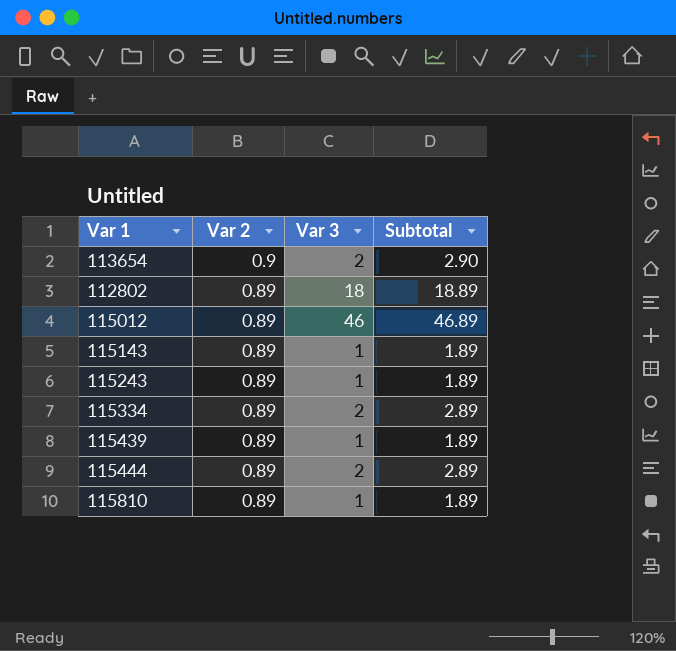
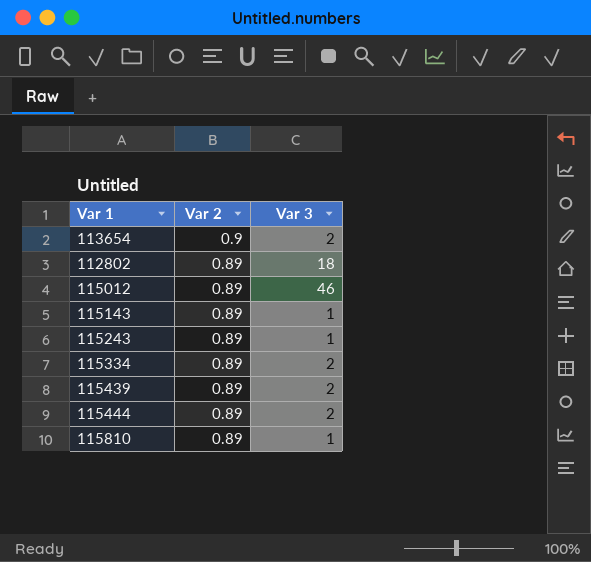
column Subtotal | formula: [Var 2] + [Var 3] -> none
115439 | Var 3: 1 -> 2

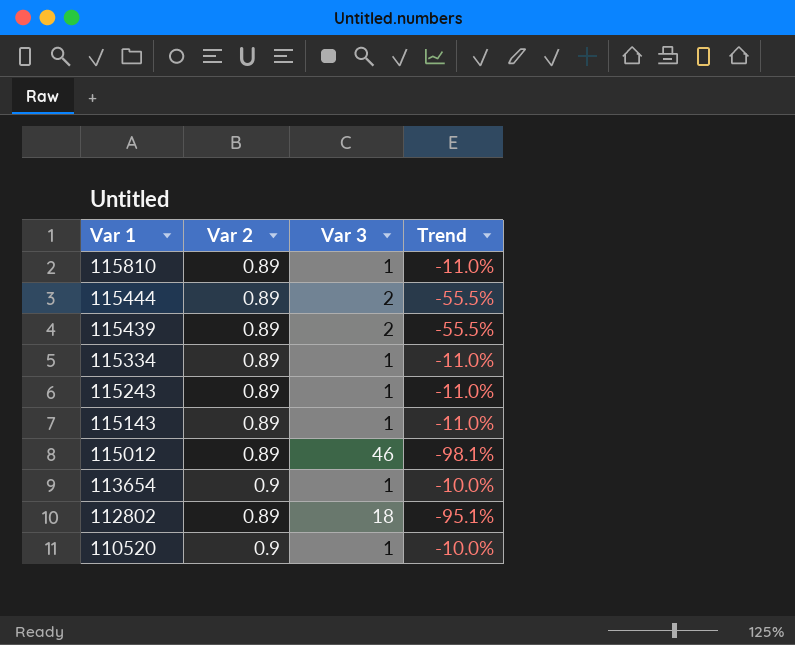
row order: Var 2 descending -> Var 1 descending
column Trend | formula: none -> ([Var 2] - [Var 3]) / [Var 3]
115334 | Var 3: 2 -> 1
113654 | Var 3: 2 -> 1
row 110520: none -> 0.9 | 1 | -10.0%

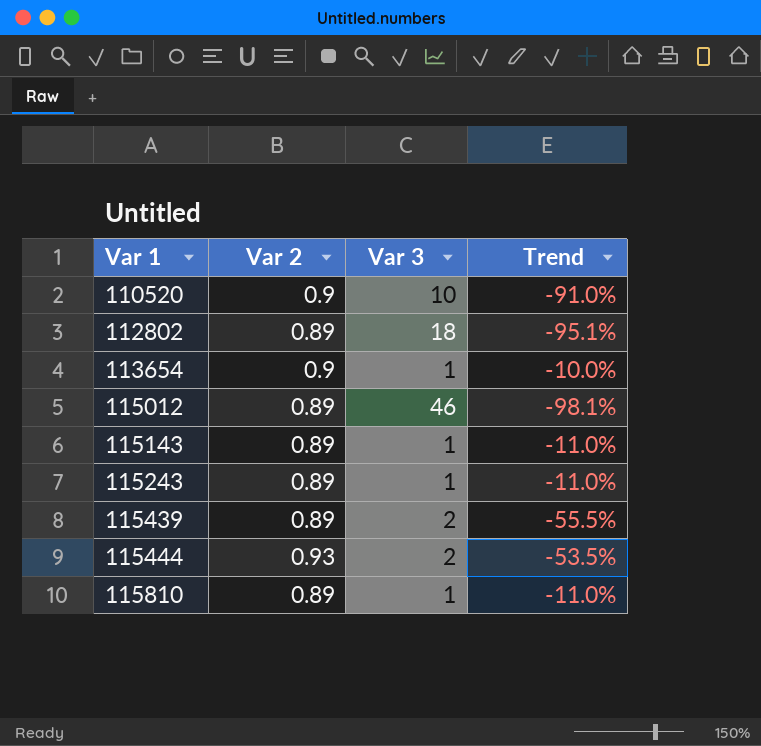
row order: Var 1 descending -> Var 1 ascending
row 115334: 0.89 | 1 | -11.0% -> none
110520 | Var 3: 1 -> 10
110520 | Trend: -10.0% -> -91.0%
115444 | Var 2: 0.89 -> 0.93
115444 | Trend: -55.5% -> -53.5%

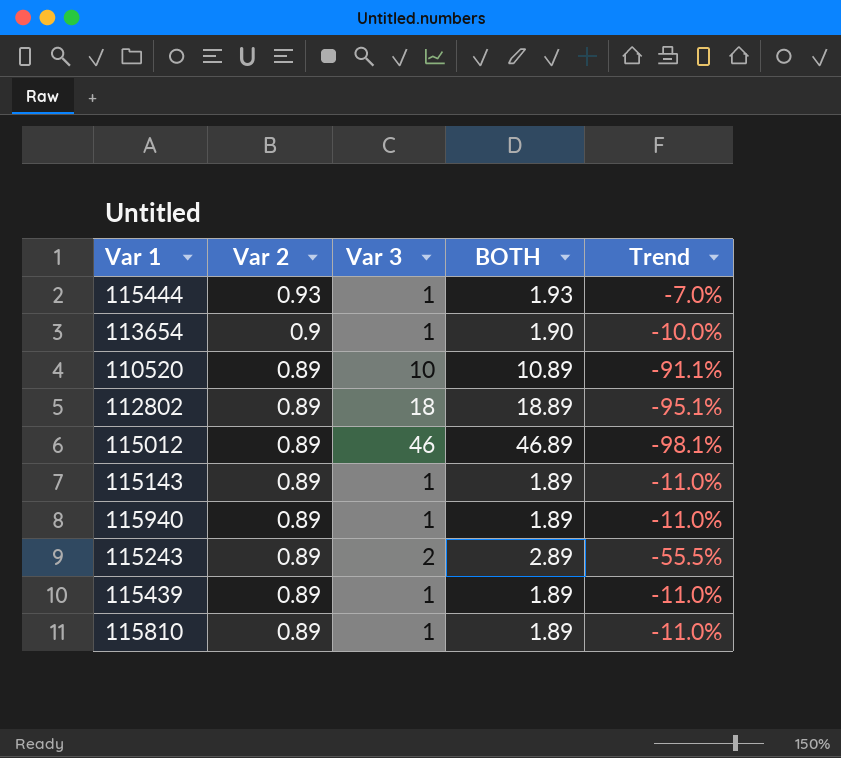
row order: Var 1 ascending -> Var 2 descending
column BOTH | formula: none -> [Var 2] + [Var 3]
115444 | Var 3: 2 -> 1
115444 | Trend: -53.5% -> -7.0%
110520 | Var 2: 0.9 -> 0.89
110520 | Trend: -91.0% -> -91.1%
row 115940: none -> 0.89 | 1 | 1.89 | -11.0%
115243 | Var 3: 1 -> 2
115243 | Trend: -11.0% -> -55.5%
115439 | Var 3: 2 -> 1
115439 | Trend: -55.5% -> -11.0%

